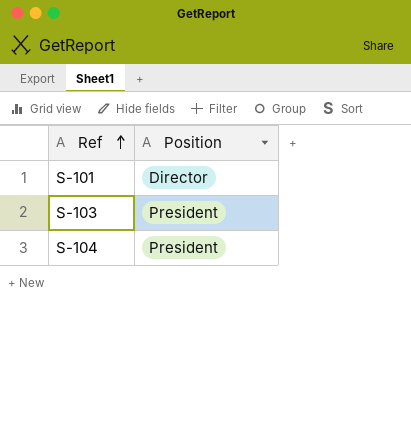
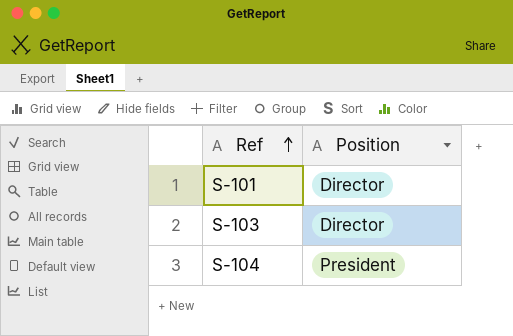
S-103 | Position: President -> Director

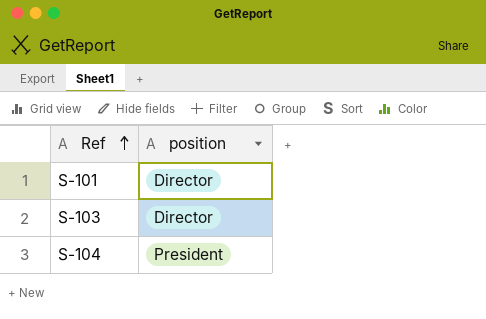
column name: Position -> position

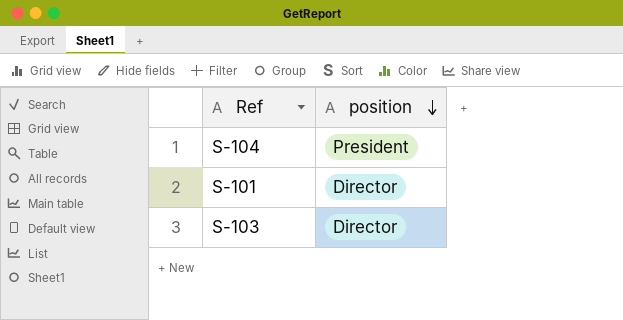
row order: Ref ascending -> position descending

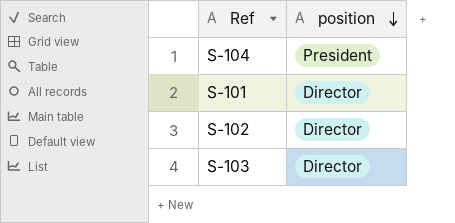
row S-102: none -> Director

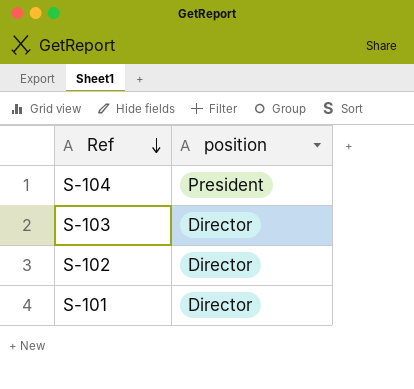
row order: position descending -> Ref descending

